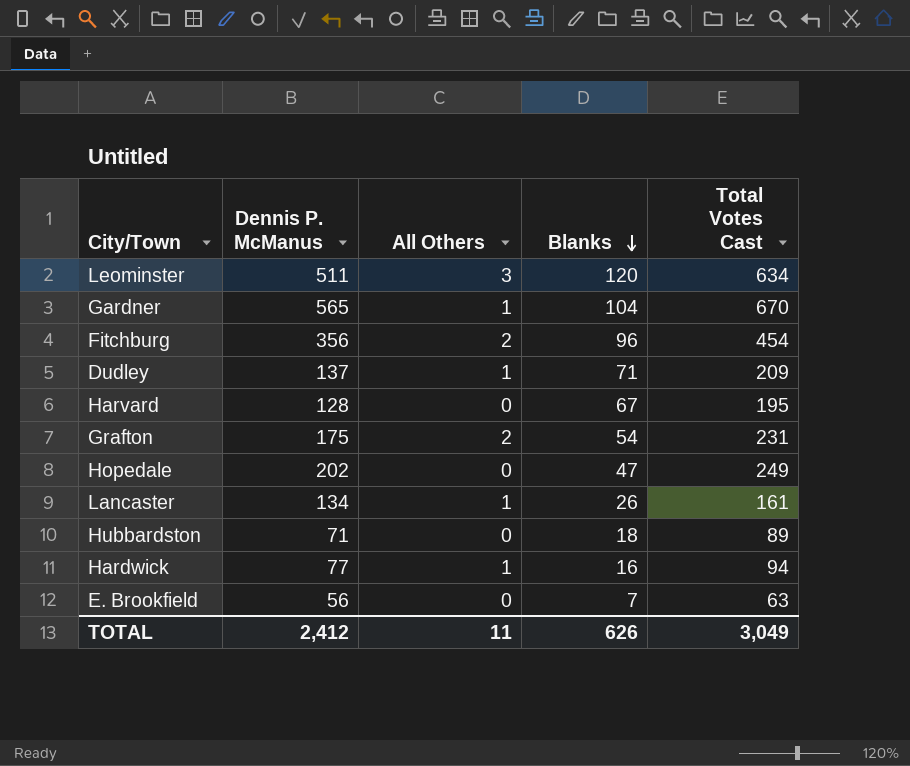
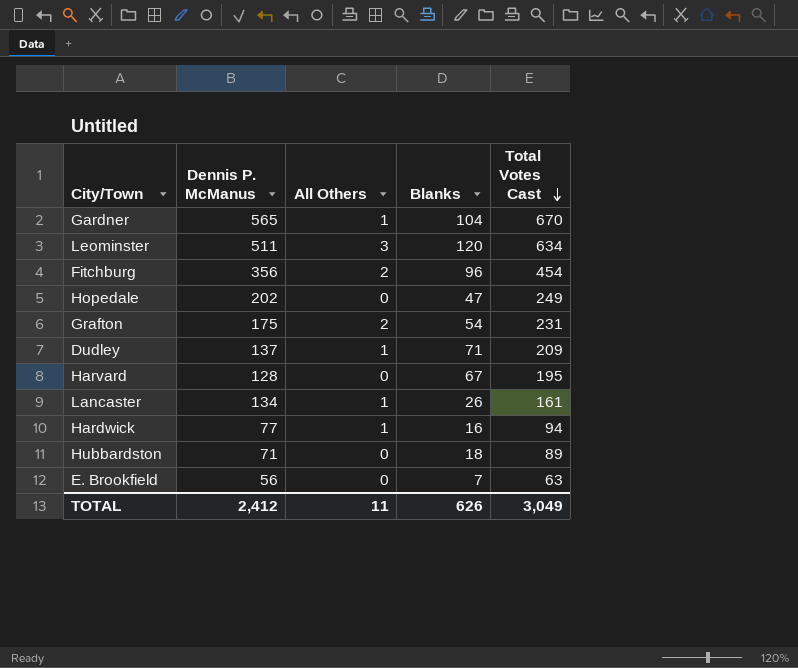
row order: Blanks descending -> Total Votes Cast descending

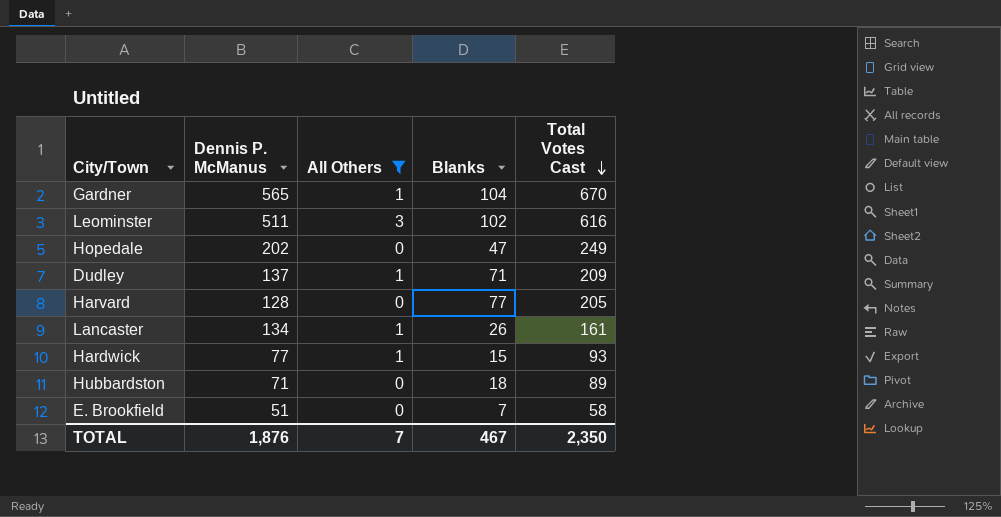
filter: none -> All Others != 2
Leominster | Blanks: 120 -> 102
Leominster | Total Votes Cast: 634 -> 616
Harvard | Blanks: 67 -> 77
Harvard | Total Votes Cast: 195 -> 205
Hardwick | Blanks: 16 -> 15
Hardwick | Total Votes Cast: 94 -> 93
E. Brookfield | Dennis P. McManus: 56 -> 51
E. Brookfield | Total Votes Cast: 63 -> 58
TOTAL | Dennis P. McManus: 2,412 -> 1,876
TOTAL | All Others: 11 -> 7
TOTAL | Blanks: 626 -> 467
TOTAL | Total Votes Cast: 3,049 -> 2,350

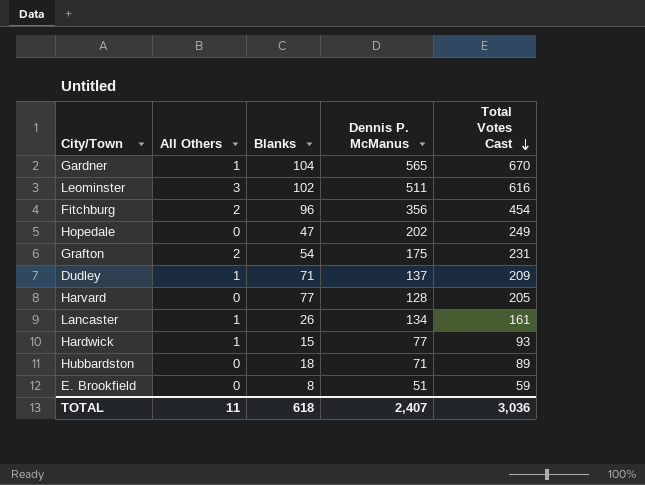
filter: All Others != 2 -> none
column Dennis P. McManus | position: 2 -> 4
E. Brookfield | Blanks: 7 -> 8
E. Brookfield | Total Votes Cast: 58 -> 59
TOTAL | All Others: 7 -> 11
TOTAL | Blanks: 467 -> 618
TOTAL | Dennis P. McManus: 1,876 -> 2,407
TOTAL | Total Votes Cast: 2,350 -> 3,036

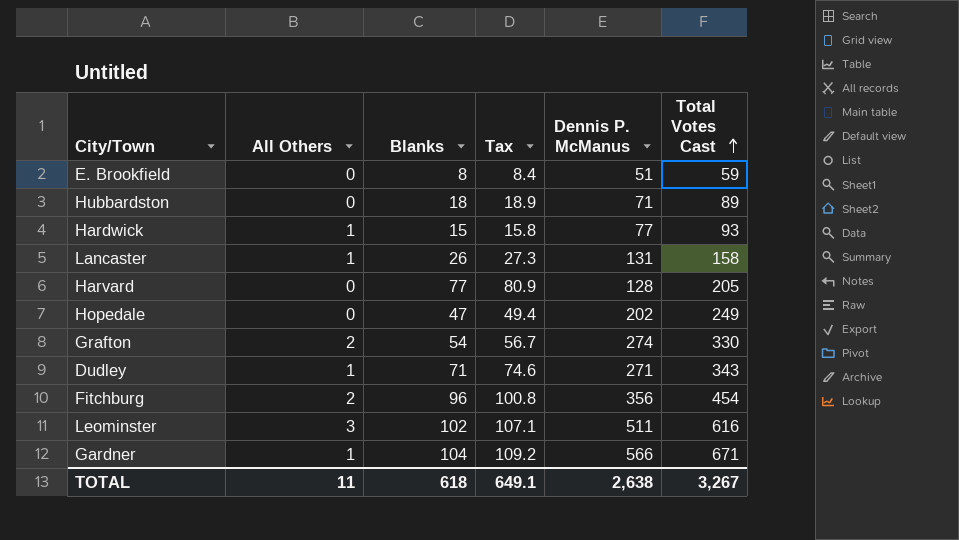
row order: Total Votes Cast descending -> Total Votes Cast ascending
column Tax | formula: none -> [Blanks] * 1.05
Lancaster | Dennis P. McManus: 134 -> 131
Lancaster | Total Votes Cast: 161 -> 158
Grafton | Dennis P. McManus: 175 -> 274
Grafton | Total Votes Cast: 231 -> 330
Dudley | Dennis P. McManus: 137 -> 271
Dudley | Total Votes Cast: 209 -> 343
Gardner | Dennis P. McManus: 565 -> 566
Gardner | Total Votes Cast: 670 -> 671
TOTAL | Dennis P. McManus: 2,407 -> 2,638
TOTAL | Total Votes Cast: 3,036 -> 3,267

